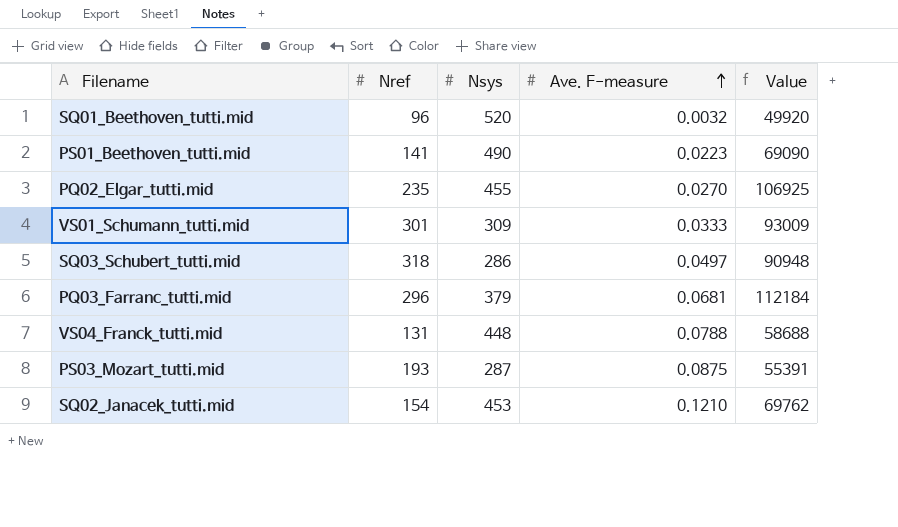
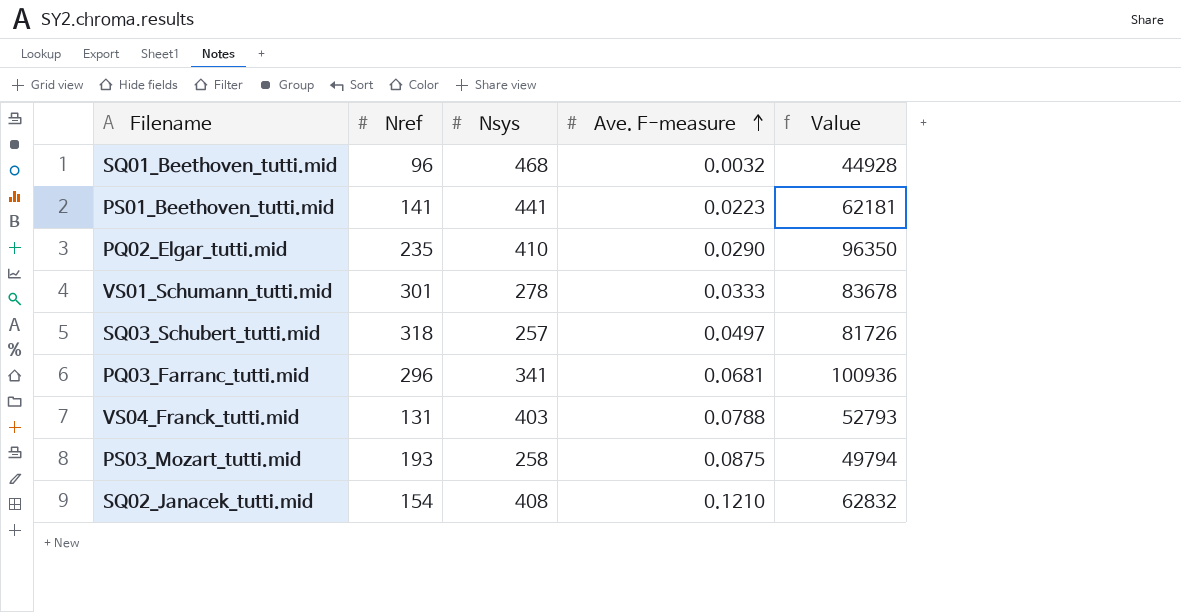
SQ01_Beethoven_tutti.mid | Nsys: 520 -> 468
SQ01_Beethoven_tutti.mid | Value: 49920 -> 44928
PS01_Beethoven_tutti.mid | Nsys: 490 -> 441
PS01_Beethoven_tutti.mid | Value: 69090 -> 62181
PQ02_Elgar_tutti.mid | Nsys: 455 -> 410
PQ02_Elgar_tutti.mid | Ave. F-measure: 0.0270 -> 0.0290
PQ02_Elgar_tutti.mid | Value: 106925 -> 96350
VS01_Schumann_tutti.mid | Nsys: 309 -> 278
VS01_Schumann_tutti.mid | Value: 93009 -> 83678
SQ03_Schubert_tutti.mid | Nsys: 286 -> 257
SQ03_Schubert_tutti.mid | Value: 90948 -> 81726
PQ03_Farranc_tutti.mid | Nsys: 379 -> 341
PQ03_Farranc_tutti.mid | Value: 112184 -> 100936
VS04_Franck_tutti.mid | Nsys: 448 -> 403
VS04_Franck_tutti.mid | Value: 58688 -> 52793
PS03_Mozart_tutti.mid | Nsys: 287 -> 258
PS03_Mozart_tutti.mid | Value: 55391 -> 49794
SQ02_Janacek_tutti.mid | Nsys: 453 -> 408
SQ02_Janacek_tutti.mid | Value: 69762 -> 62832

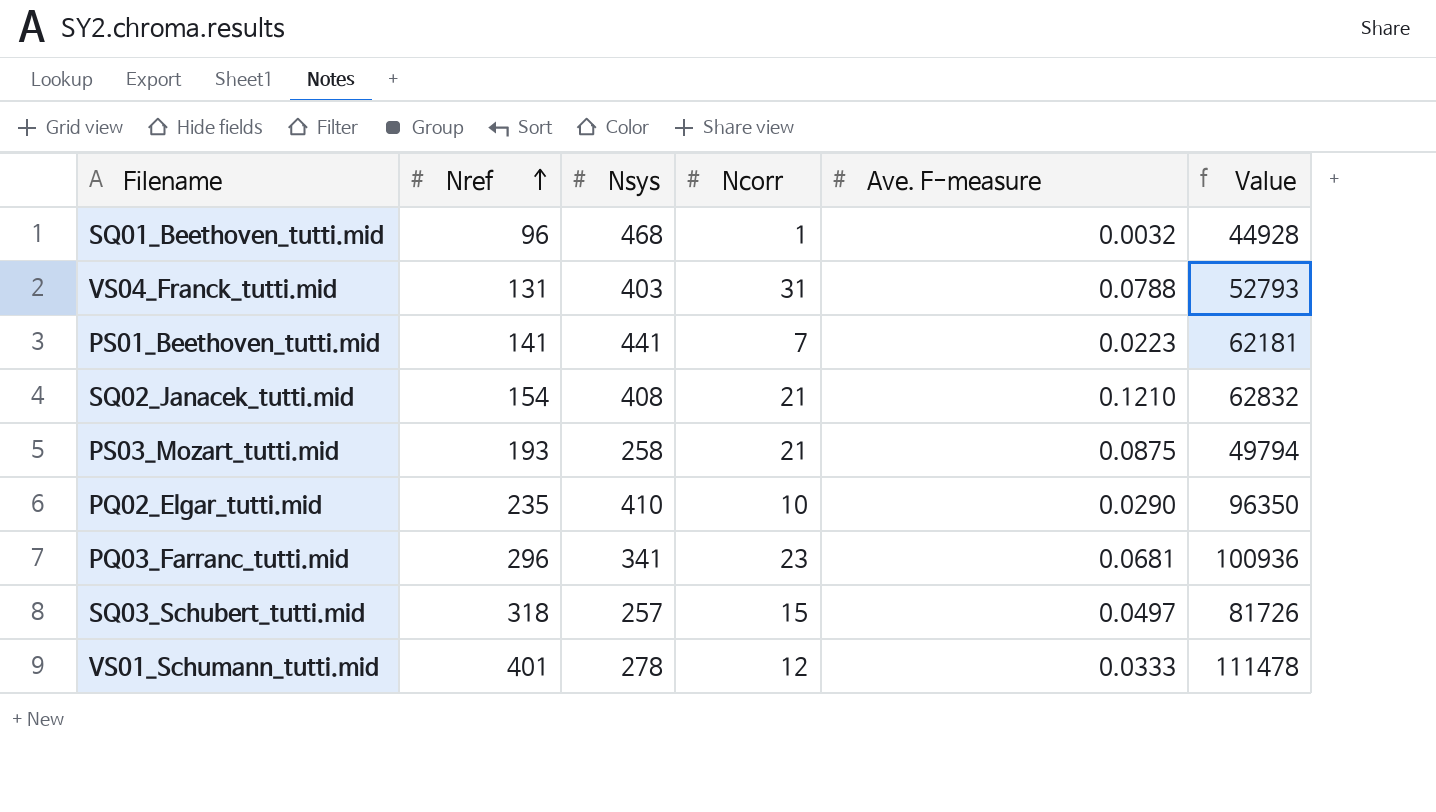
row order: Ave. F-measure ascending -> Nref ascending
column Ncorr | position: none -> 4
VS01_Schumann_tutti.mid | Nref: 301 -> 401
VS01_Schumann_tutti.mid | Value: 83678 -> 111478

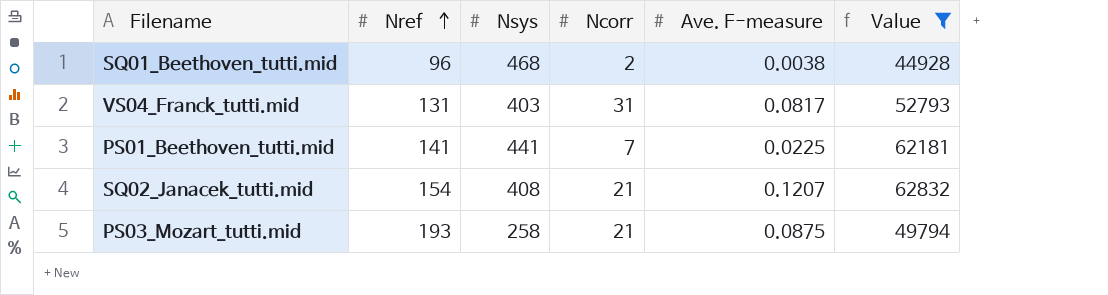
filter: none -> Value <= 62832
SQ01_Beethoven_tutti.mid | Ncorr: 1 -> 2
SQ01_Beethoven_tutti.mid | Ave. F-measure: 0.0032 -> 0.0038
VS04_Franck_tutti.mid | Ave. F-measure: 0.0788 -> 0.0817
PS01_Beethoven_tutti.mid | Ave. F-measure: 0.0223 -> 0.0225
SQ02_Janacek_tutti.mid | Ave. F-measure: 0.1210 -> 0.1207

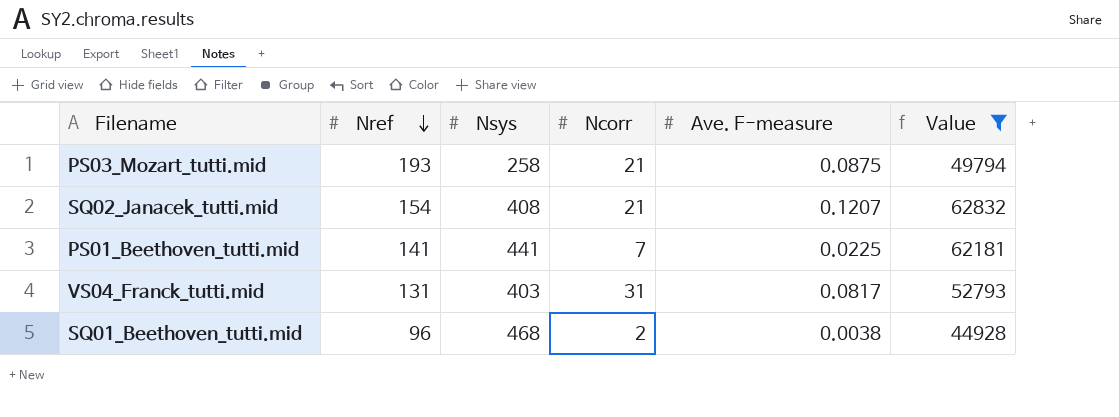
row order: Nref ascending -> Nref descending

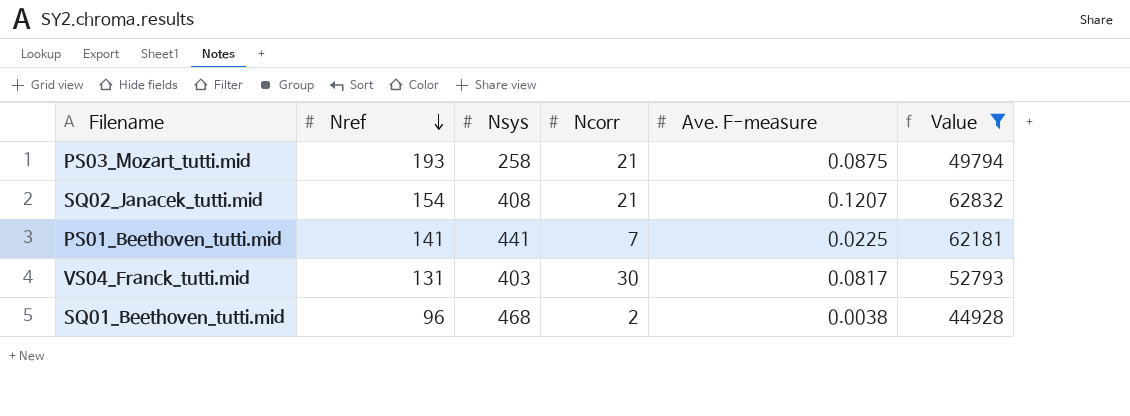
VS04_Franck_tutti.mid | Ncorr: 31 -> 30

